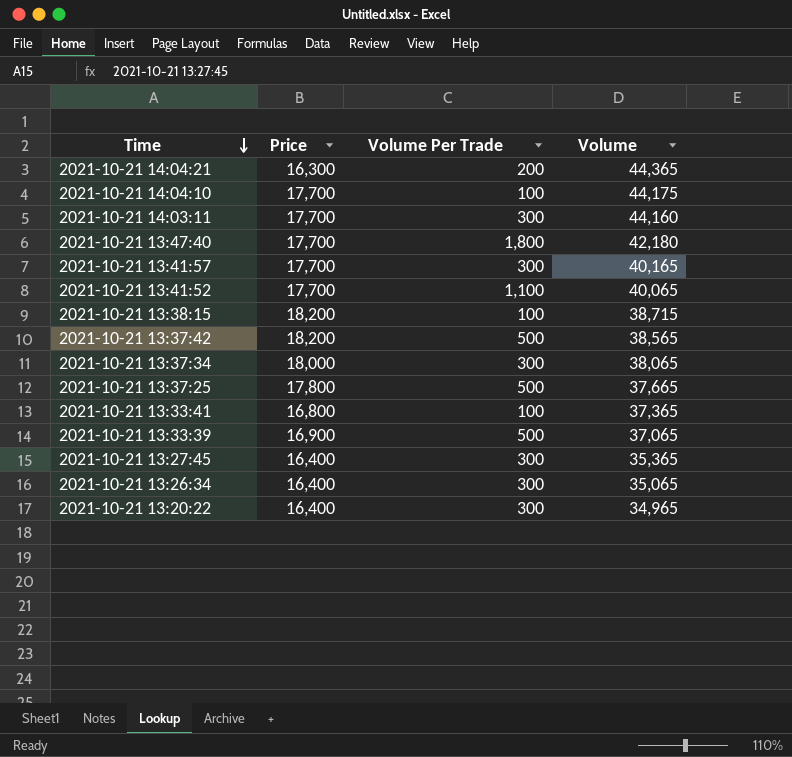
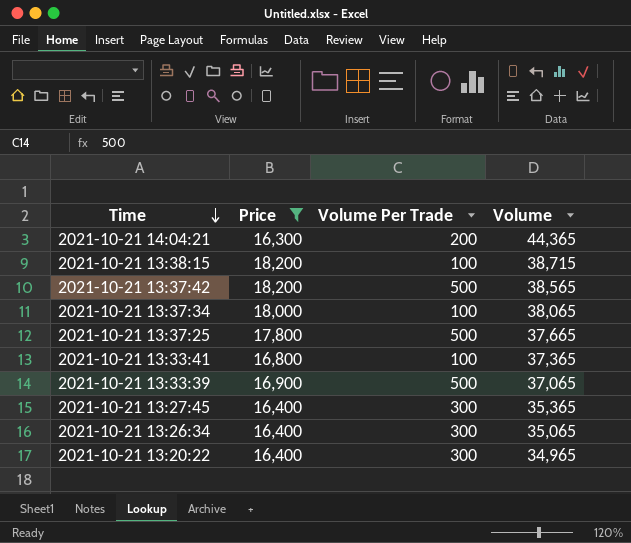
filter: none -> Price != 17,700
2021-10-21 13:37:34 | Volume Per Trade: 300 -> 100

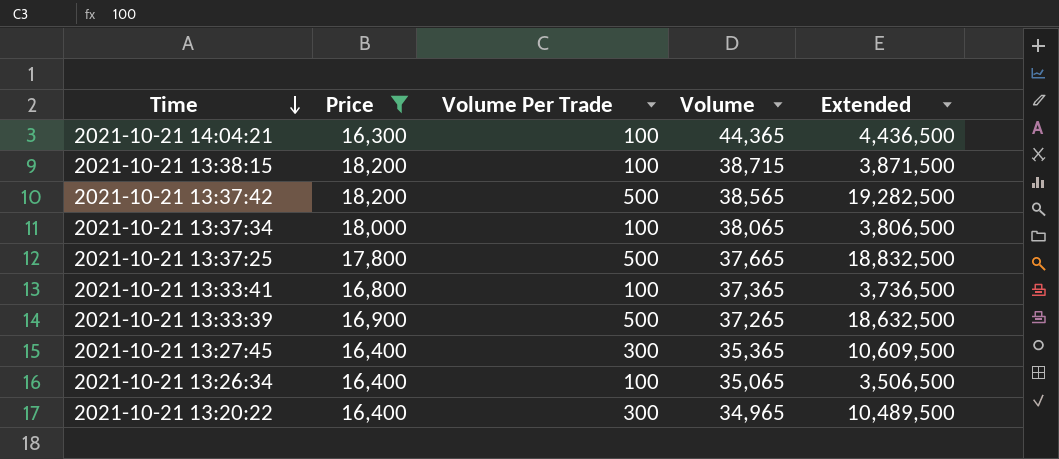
column Extended | formula: none -> [Volume Per Trade] * [Volume]
2021-10-21 14:04:21 | Volume Per Trade: 200 -> 100
2021-10-21 13:33:39 | Volume: 37,065 -> 37,265
2021-10-21 13:26:34 | Volume Per Trade: 300 -> 100

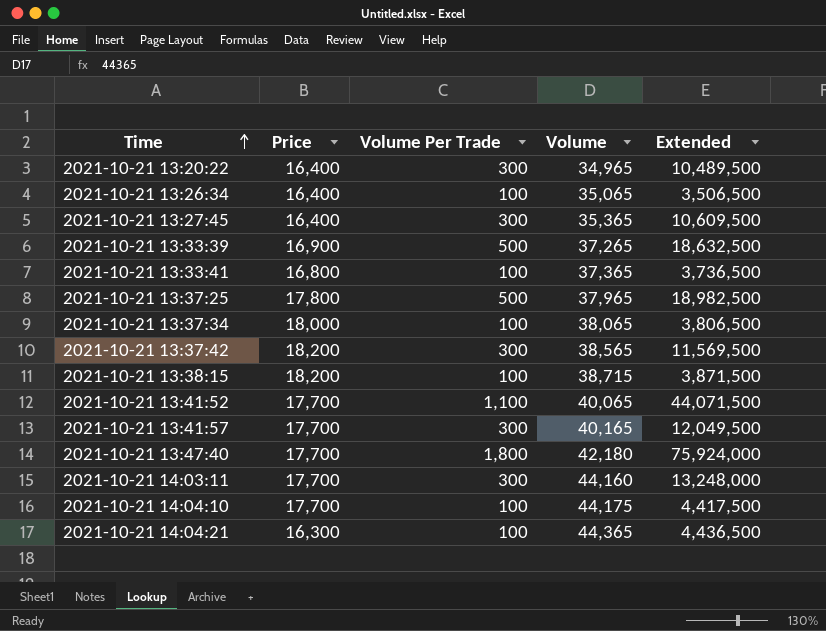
filter: Price != 17,700 -> none
row order: Time descending -> Time ascending
2021-10-21 13:37:25 | Volume: 37,665 -> 37,965
2021-10-21 13:37:25 | Extended: 18,832,500 -> 18,982,500
2021-10-21 13:37:42 | Volume Per Trade: 500 -> 300
2021-10-21 13:37:42 | Extended: 19,282,500 -> 11,569,500

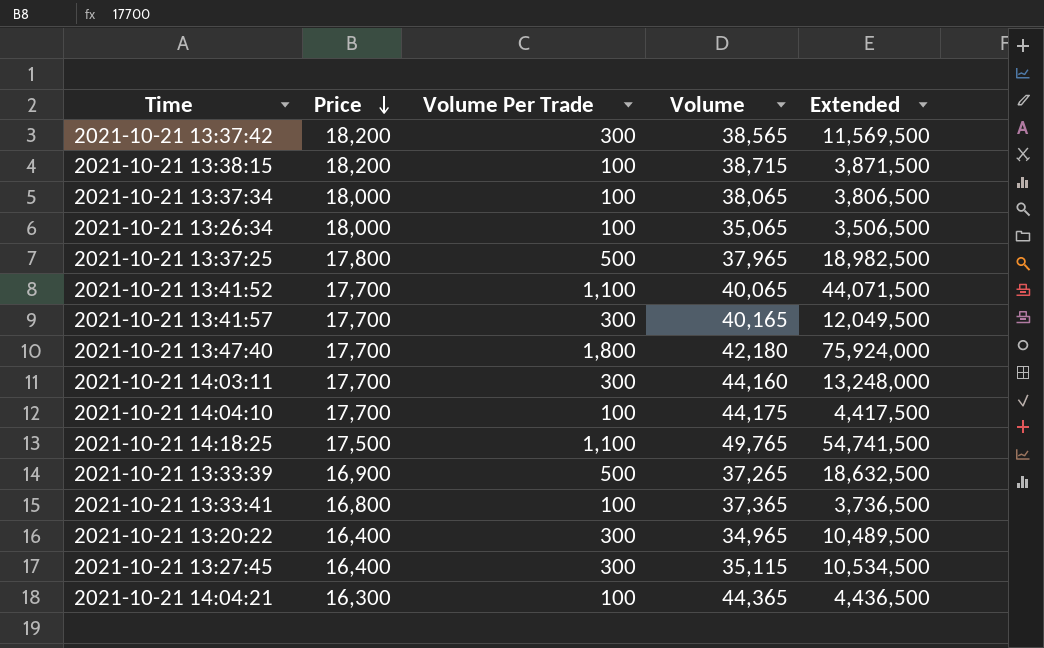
row order: Time ascending -> Price descending
2021-10-21 13:26:34 | Price: 16,400 -> 18,000
row 2021-10-21 14:18:25: none -> 17,500 | 1,100 | 49,765 | 54,741,500
2021-10-21 13:27:45 | Volume: 35,365 -> 35,115
2021-10-21 13:27:45 | Extended: 10,609,500 -> 10,534,500

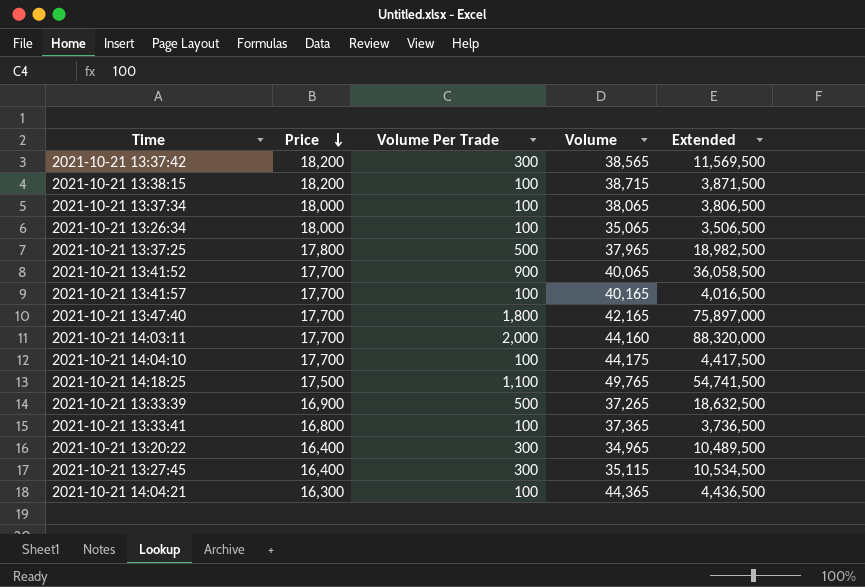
2021-10-21 13:41:52 | Volume Per Trade: 1,100 -> 900
2021-10-21 13:41:52 | Extended: 44,071,500 -> 36,058,500
2021-10-21 13:41:57 | Volume Per Trade: 300 -> 100
2021-10-21 13:41:57 | Extended: 12,049,500 -> 4,016,500
2021-10-21 13:47:40 | Volume: 42,180 -> 42,165
2021-10-21 13:47:40 | Extended: 75,924,000 -> 75,897,000
2021-10-21 14:03:11 | Volume Per Trade: 300 -> 2,000
2021-10-21 14:03:11 | Extended: 13,248,000 -> 88,320,000

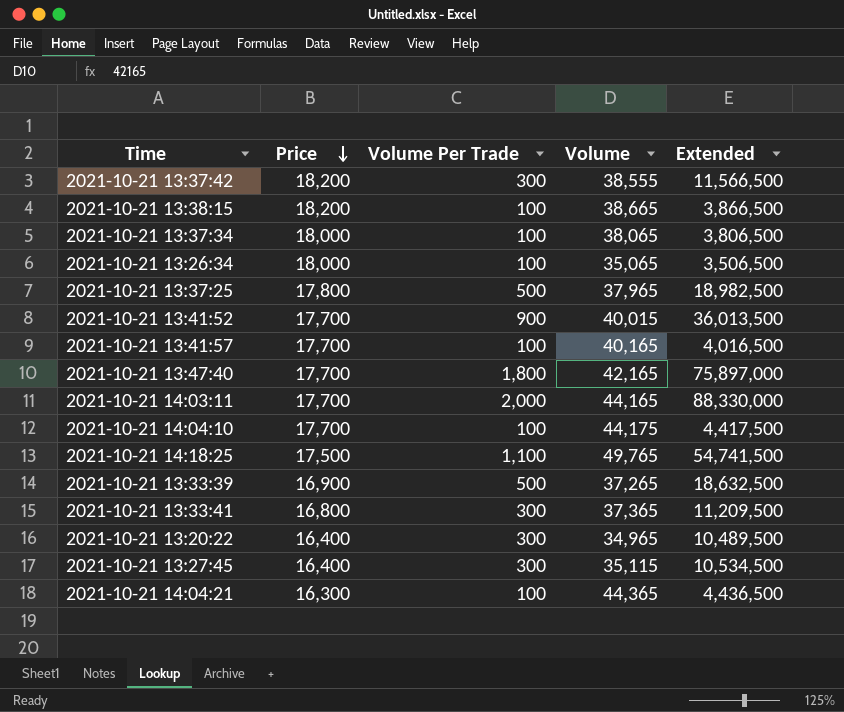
2021-10-21 13:37:42 | Volume: 38,565 -> 38,555
2021-10-21 13:37:42 | Extended: 11,569,500 -> 11,566,500
2021-10-21 13:38:15 | Volume: 38,715 -> 38,665
2021-10-21 13:38:15 | Extended: 3,871,500 -> 3,866,500
2021-10-21 13:41:52 | Volume: 40,065 -> 40,015
2021-10-21 13:41:52 | Extended: 36,058,500 -> 36,013,500
2021-10-21 14:03:11 | Volume: 44,160 -> 44,165
2021-10-21 14:03:11 | Extended: 88,320,000 -> 88,330,000
2021-10-21 13:33:41 | Volume Per Trade: 100 -> 300
2021-10-21 13:33:41 | Extended: 3,736,500 -> 11,209,500

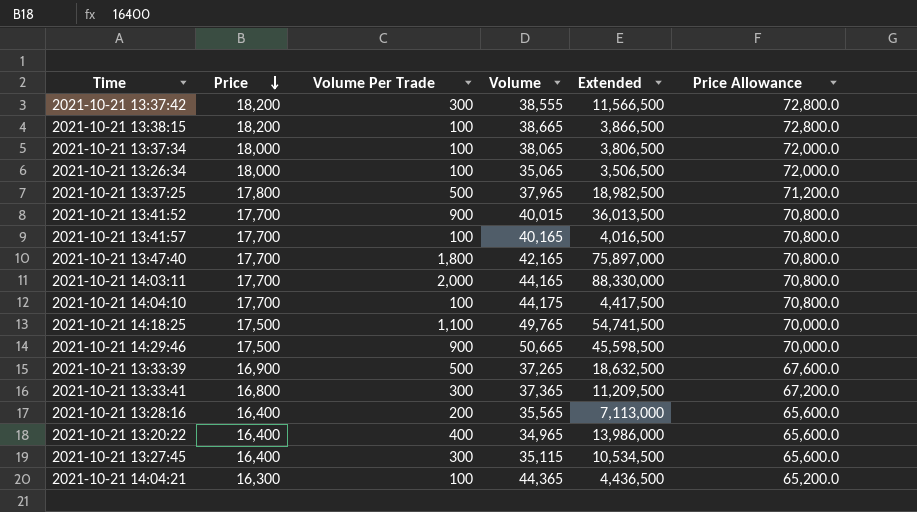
column Price Allowance | formula: none -> [Price] * 4
row 2021-10-21 14:29:46: none -> 17,500 | 900 | 50,665 | 45,598,500 | 70,000.0
row 2021-10-21 13:28:16: none -> 16,400 | 200 | 35,565 | 7,113,000 | 65,600.0
2021-10-21 13:20:22 | Volume Per Trade: 300 -> 400
2021-10-21 13:20:22 | Extended: 10,489,500 -> 13,986,000

